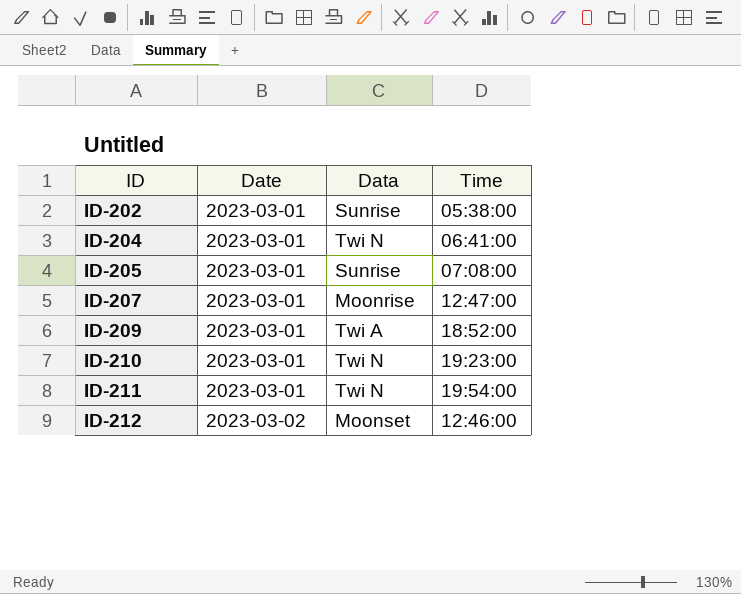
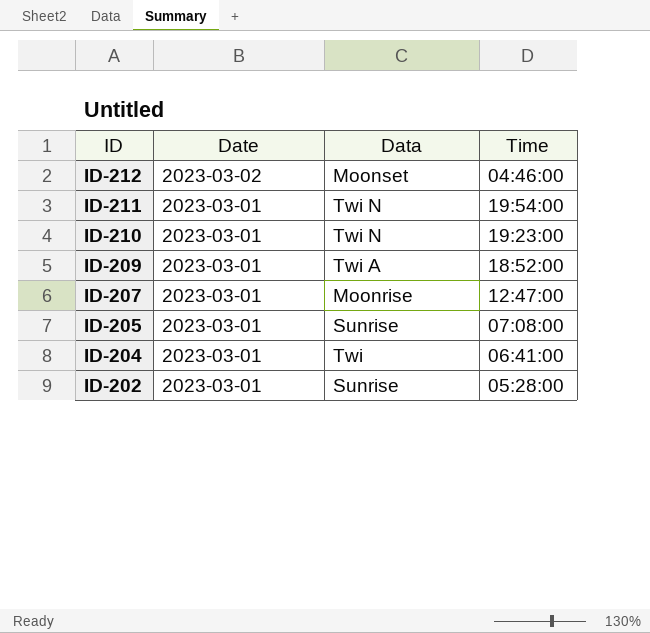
row order: ID ascending -> ID descending
ID-212 | Time: 12:46:00 -> 04:46:00
ID-204 | Data: Twi N -> Twi
ID-202 | Time: 05:38:00 -> 05:28:00

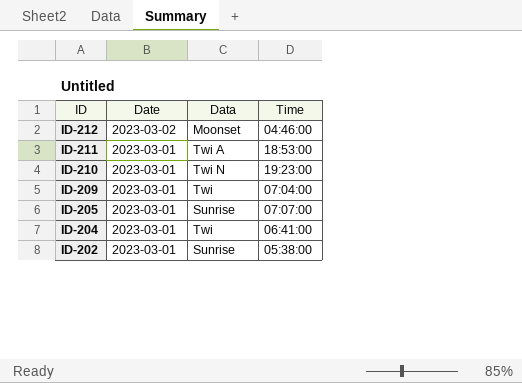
row ID-207: 2023-03-01 | Moonrise | 12:47:00 -> none
ID-211 | Data: Twi N -> Twi A
ID-211 | Time: 19:54:00 -> 18:53:00
ID-209 | Data: Twi A -> Twi
ID-209 | Time: 18:52:00 -> 07:04:00
ID-205 | Time: 07:08:00 -> 07:07:00
ID-202 | Time: 05:28:00 -> 05:38:00

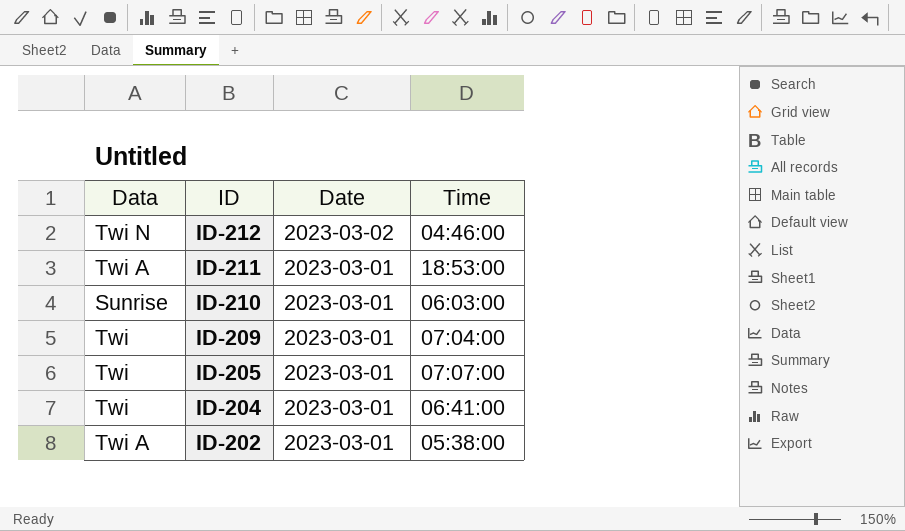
column Data | position: 3 -> 1
ID-212 | Data: Moonset -> Twi N
ID-210 | Data: Twi N -> Sunrise
ID-210 | Time: 19:23:00 -> 06:03:00
ID-205 | Data: Sunrise -> Twi
ID-202 | Data: Sunrise -> Twi A

